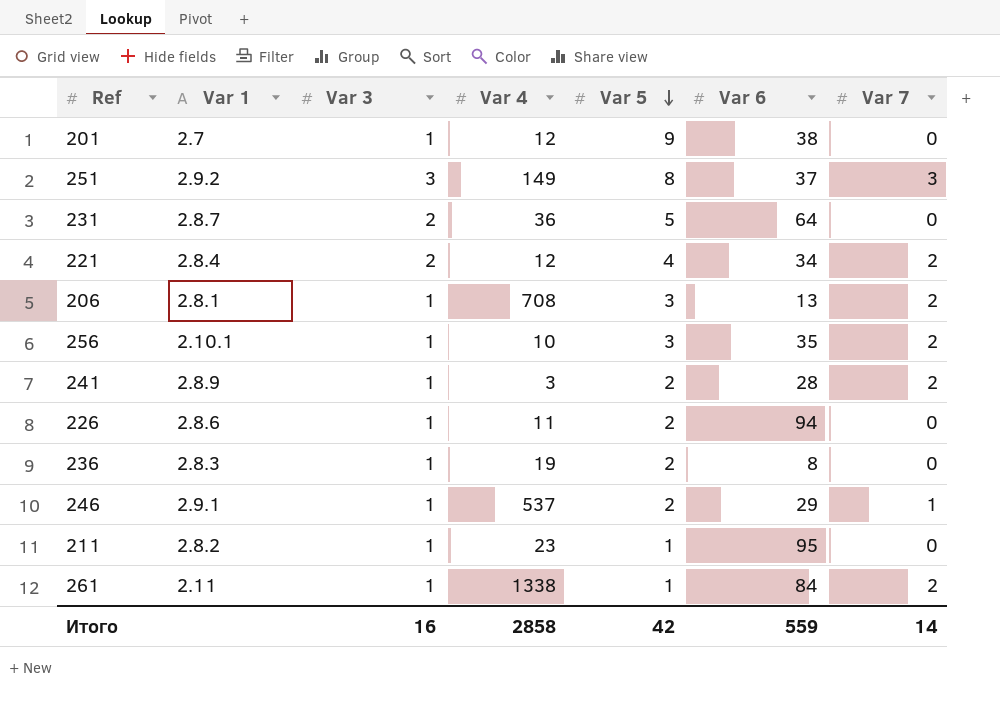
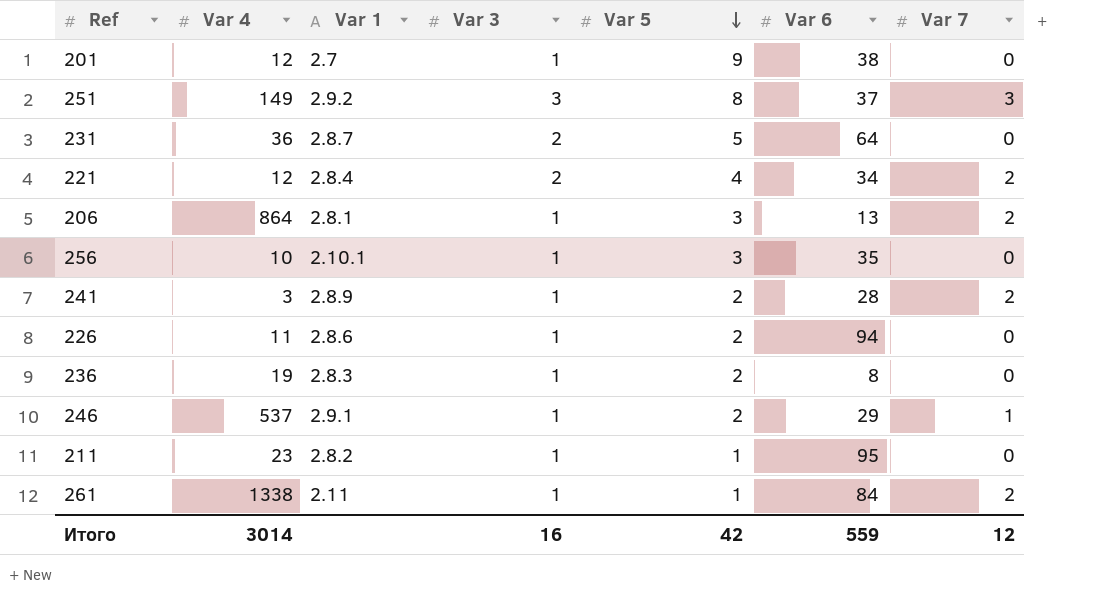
column Var 4 | position: 4 -> 2
206 | Var 4: 708 -> 864
256 | Var 7: 2 -> 0
Итого | Var 4: 2858 -> 3014
Итого | Var 7: 14 -> 12

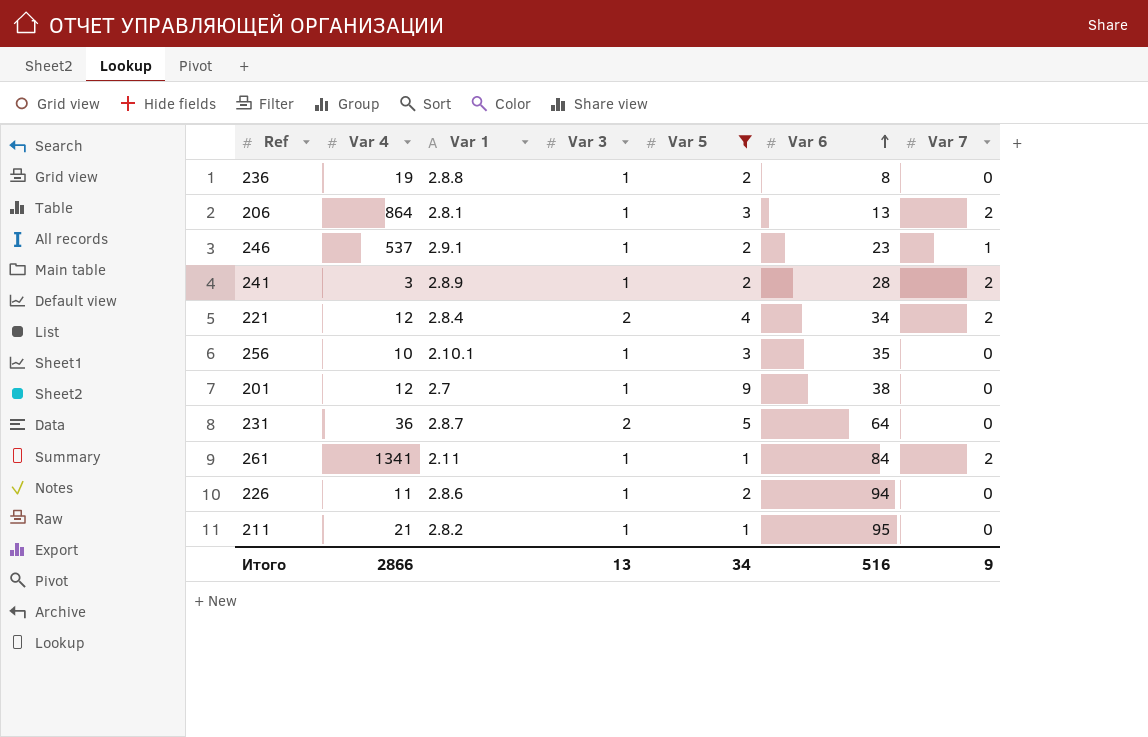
filter: none -> Var 5 != 8
row order: Var 5 descending -> Var 6 ascending
236 | Var 1: 2.8.3 -> 2.8.8
246 | Var 6: 29 -> 23
261 | Var 4: 1338 -> 1341
211 | Var 4: 23 -> 21
Итого | Var 4: 3014 -> 2866
Итого | Var 3: 16 -> 13
Итого | Var 5: 42 -> 34
Итого | Var 6: 559 -> 516
Итого | Var 7: 12 -> 9

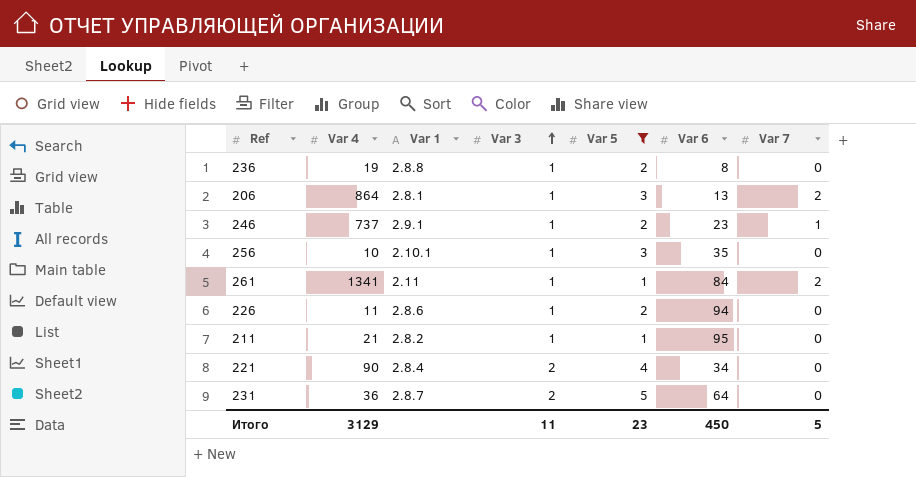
row order: Var 6 ascending -> Var 3 ascending
row 241: 3 | 2.8.9 | 1 | 2 | 28 | 2 -> none
row 201: 12 | 2.7 | 1 | 9 | 38 | 0 -> none
246 | Var 4: 537 -> 737
221 | Var 4: 12 -> 90
221 | Var 7: 2 -> 0
Итого | Var 4: 2866 -> 3129
Итого | Var 3: 13 -> 11
Итого | Var 5: 34 -> 23
Итого | Var 6: 516 -> 450
Итого | Var 7: 9 -> 5

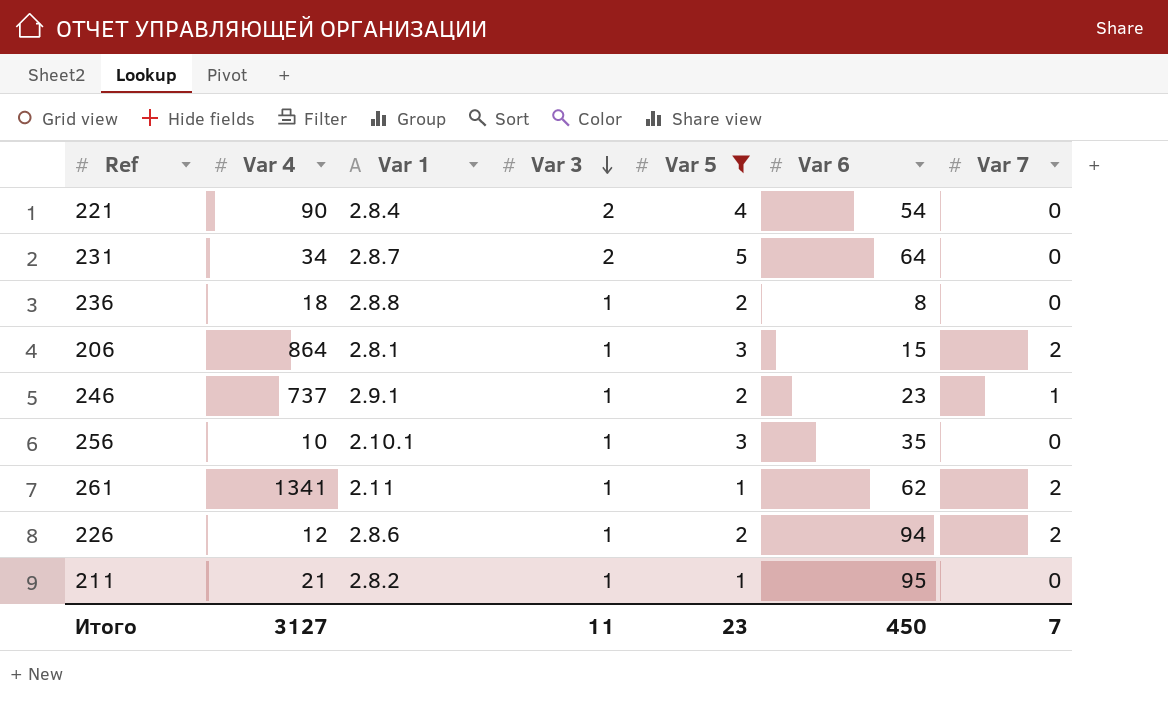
row order: Var 3 ascending -> Var 3 descending
221 | Var 6: 34 -> 54
231 | Var 4: 36 -> 34
236 | Var 4: 19 -> 18
206 | Var 6: 13 -> 15
261 | Var 6: 84 -> 62
226 | Var 4: 11 -> 12
226 | Var 7: 0 -> 2
Итого | Var 4: 3129 -> 3127
Итого | Var 7: 5 -> 7

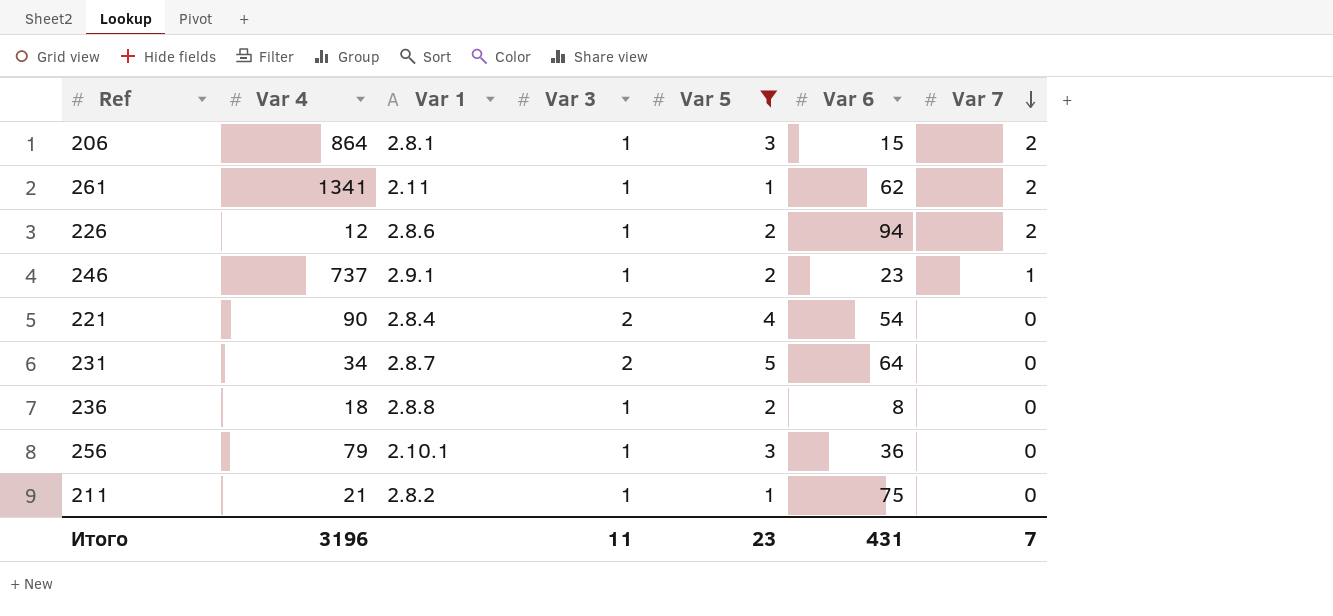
row order: Var 3 descending -> Var 7 descending
256 | Var 4: 10 -> 79
256 | Var 6: 35 -> 36
211 | Var 6: 95 -> 75
Итого | Var 4: 3127 -> 3196
Итого | Var 6: 450 -> 431

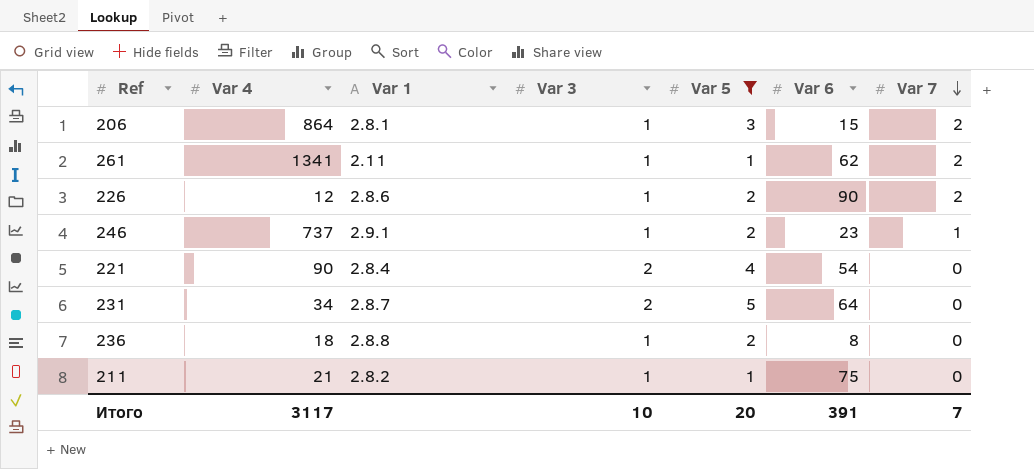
row 256: 79 | 2.10.1 | 1 | 3 | 36 | 0 -> none
226 | Var 6: 94 -> 90
Итого | Var 4: 3196 -> 3117
Итого | Var 3: 11 -> 10
Итого | Var 5: 23 -> 20
Итого | Var 6: 431 -> 391

